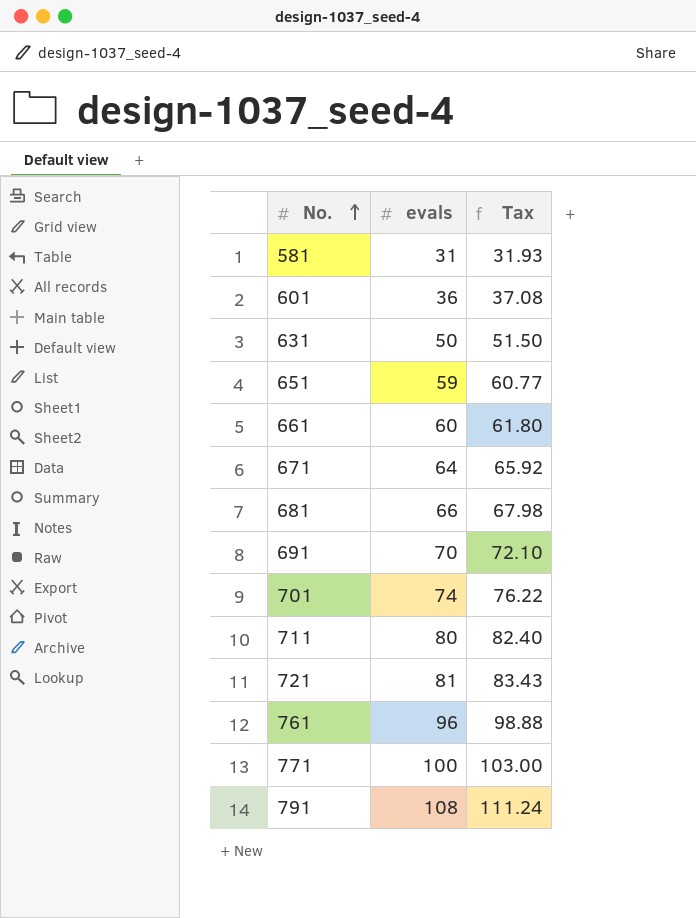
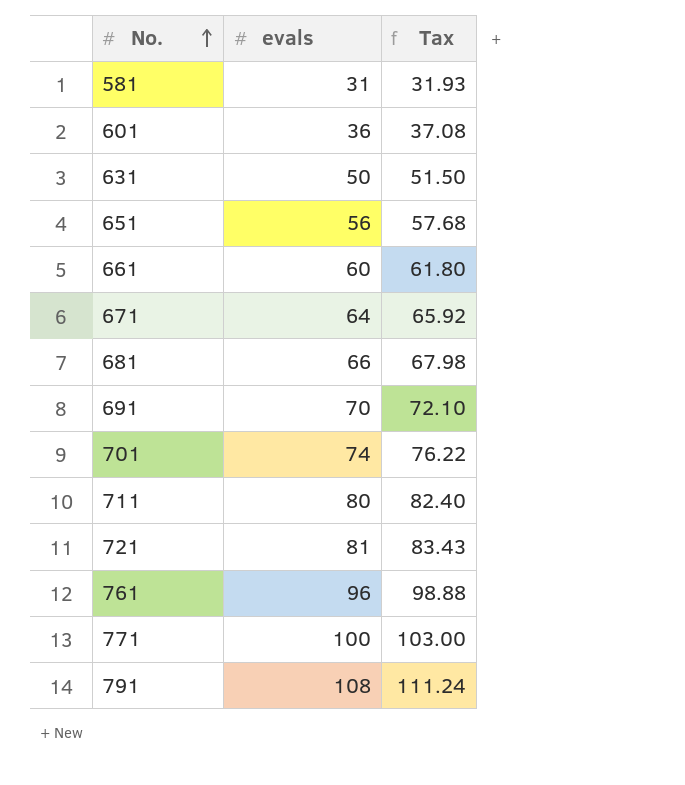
651 | evals: 59 -> 56
651 | Tax: 60.77 -> 57.68

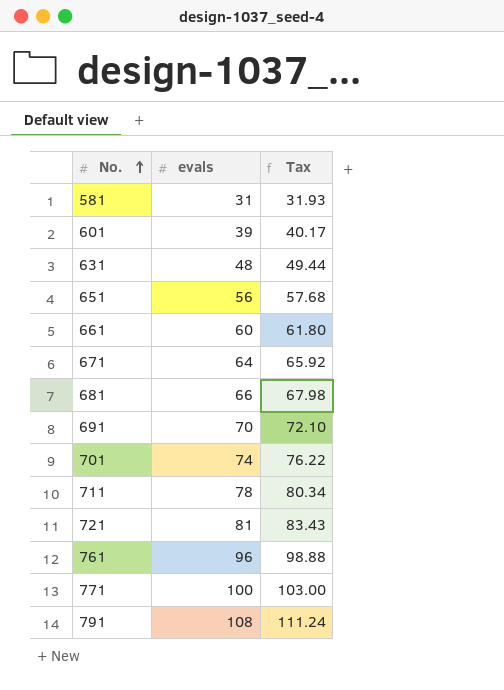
601 | evals: 36 -> 39
601 | Tax: 37.08 -> 40.17
631 | evals: 50 -> 48
631 | Tax: 51.50 -> 49.44
711 | evals: 80 -> 78
711 | Tax: 82.40 -> 80.34

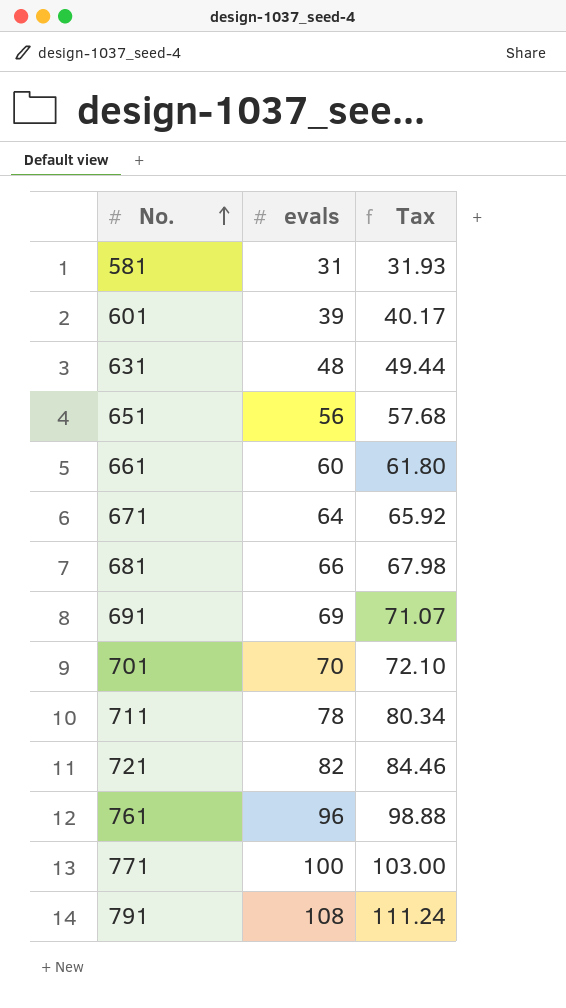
691 | evals: 70 -> 69
691 | Tax: 72.10 -> 71.07
701 | evals: 74 -> 70
701 | Tax: 76.22 -> 72.10
721 | evals: 81 -> 82
721 | Tax: 83.43 -> 84.46

